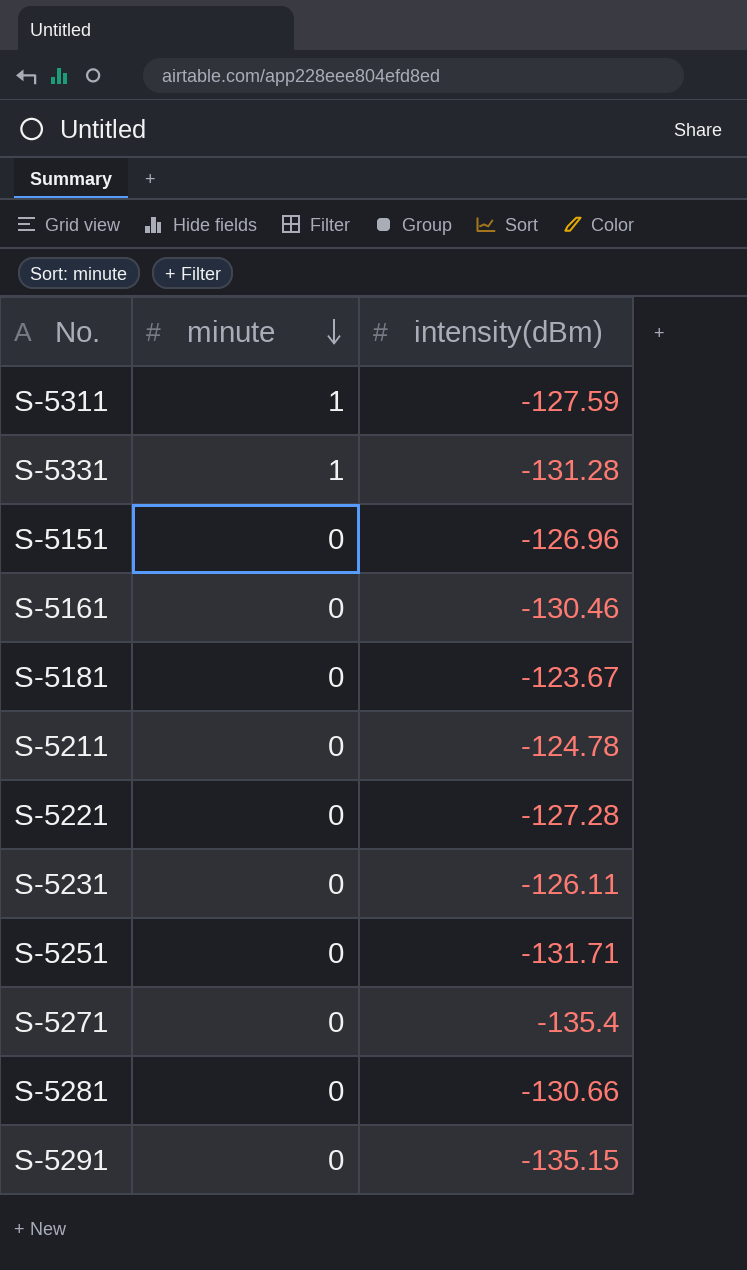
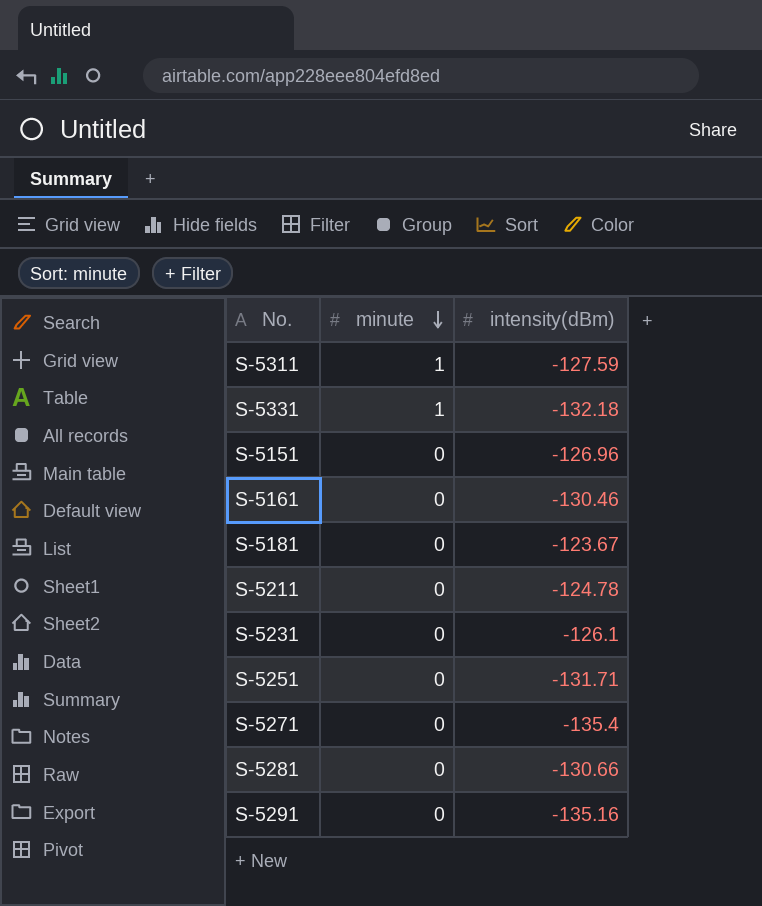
row S-5221: 0 | -127.28 -> none
S-5331 | intensity(dBm): -131.28 -> -132.18
S-5231 | intensity(dBm): -126.11 -> -126.1
S-5291 | intensity(dBm): -135.15 -> -135.16

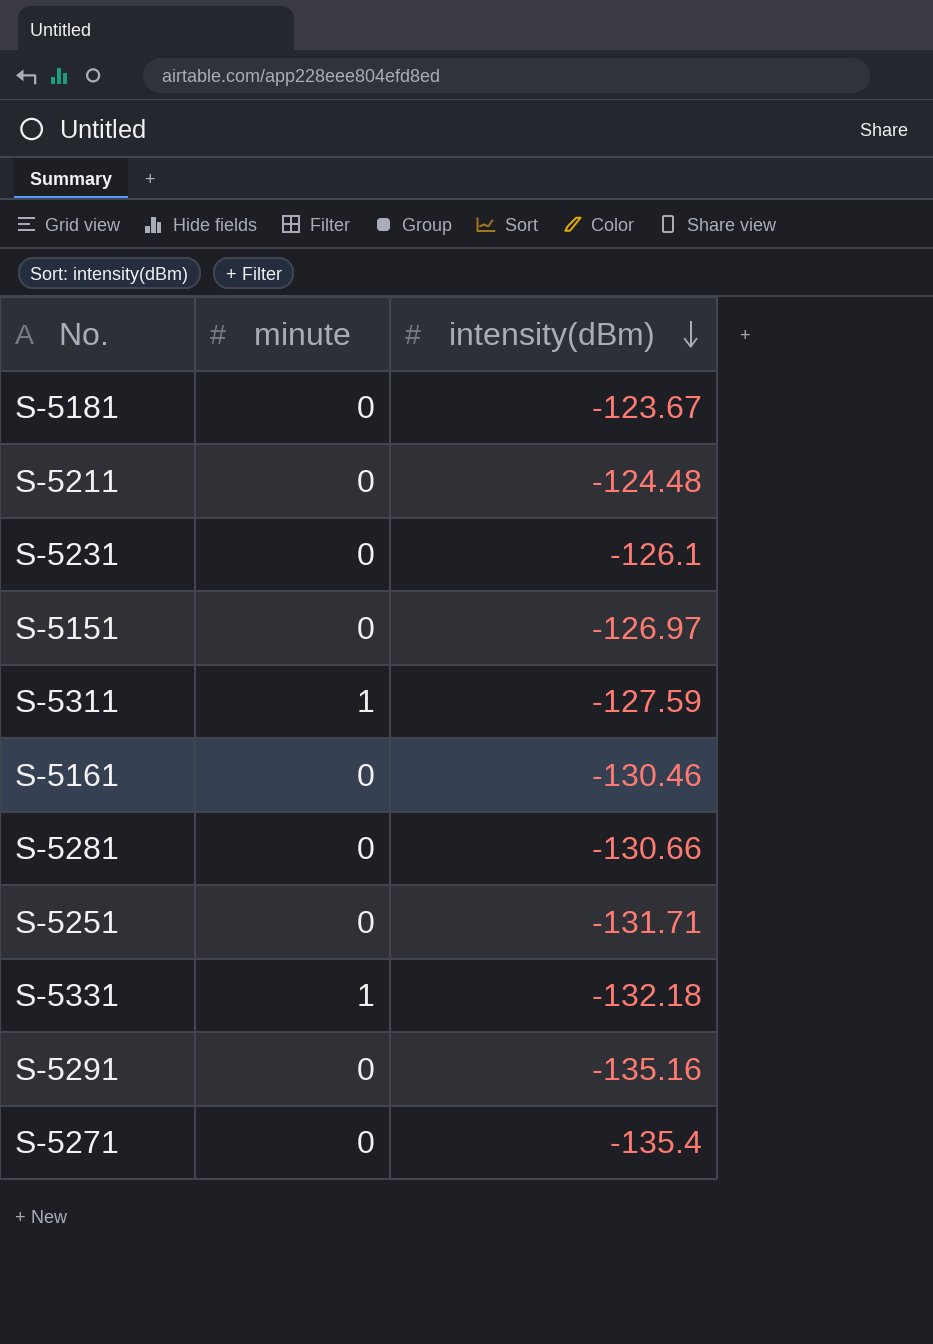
row order: minute descending -> intensity(dBm) descending
S-5211 | intensity(dBm): -124.78 -> -124.48
S-5151 | intensity(dBm): -126.96 -> -126.97

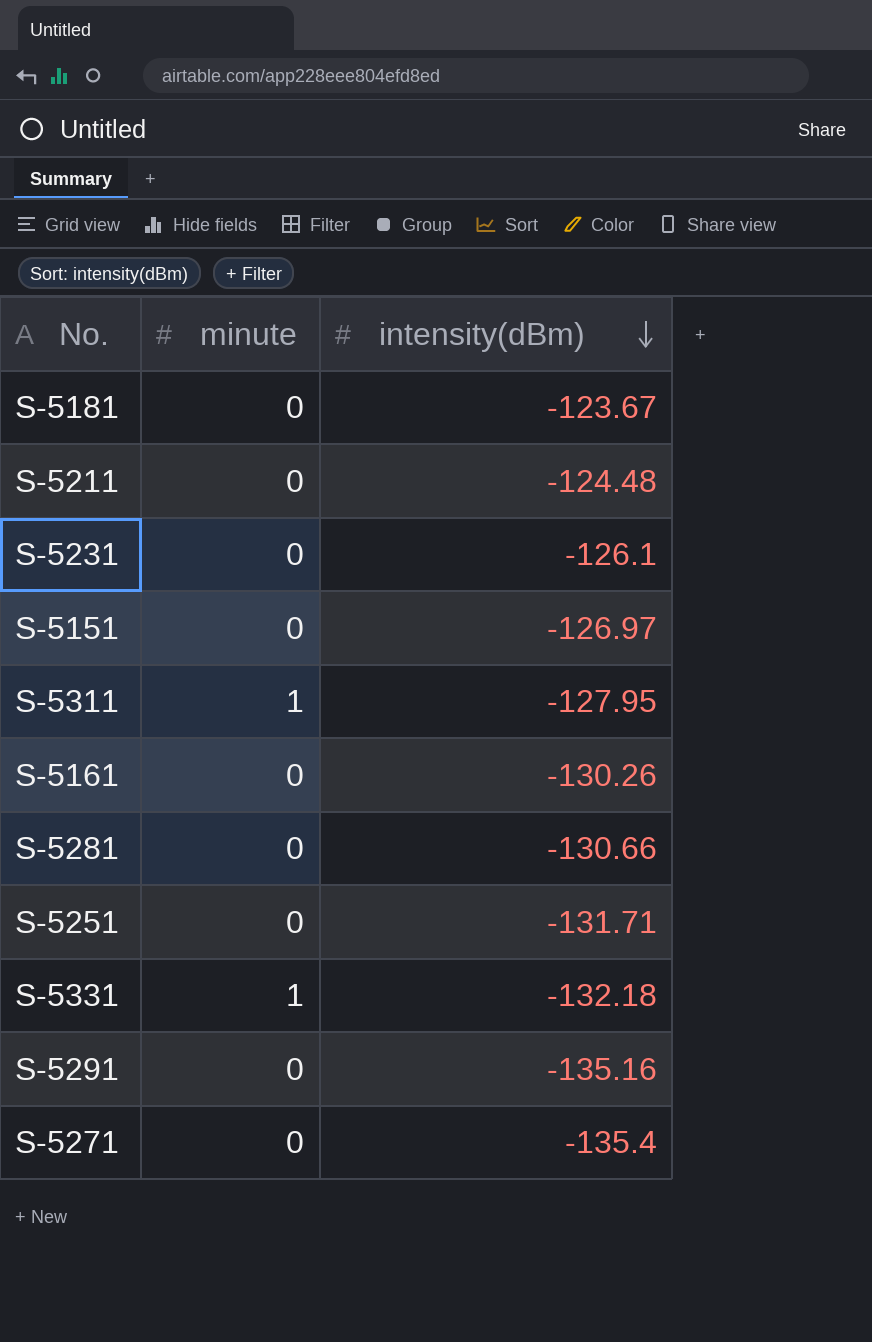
S-5311 | intensity(dBm): -127.59 -> -127.95
S-5161 | intensity(dBm): -130.46 -> -130.26

